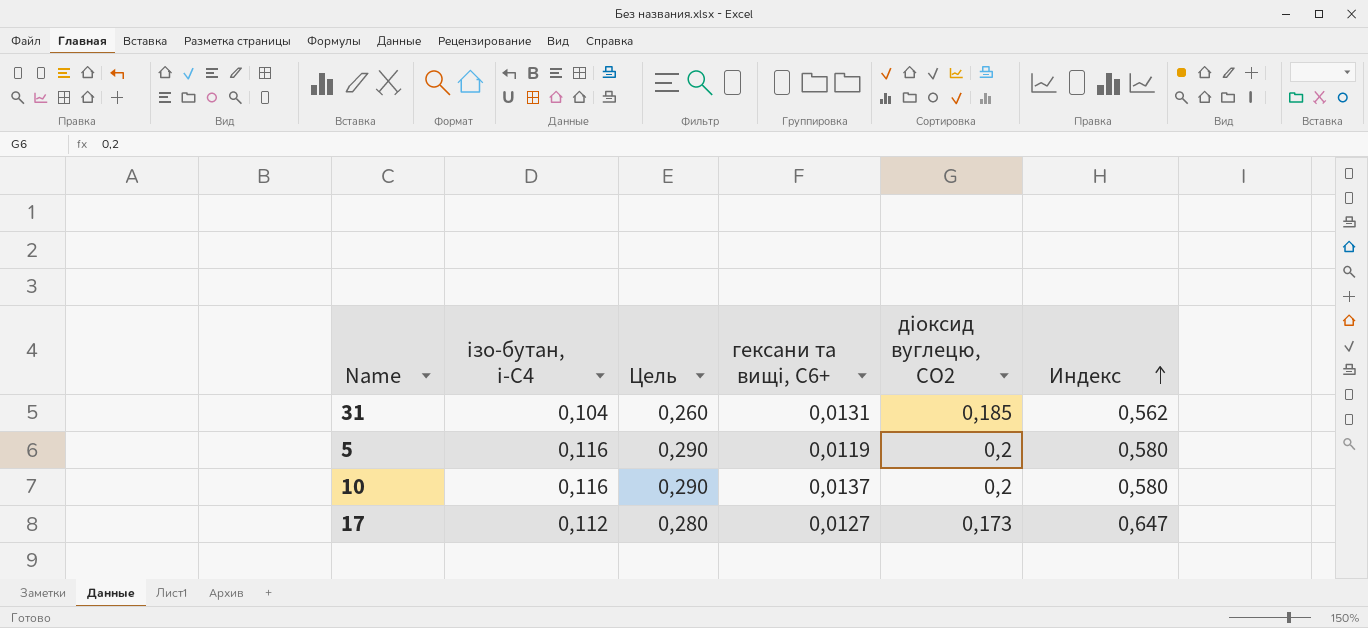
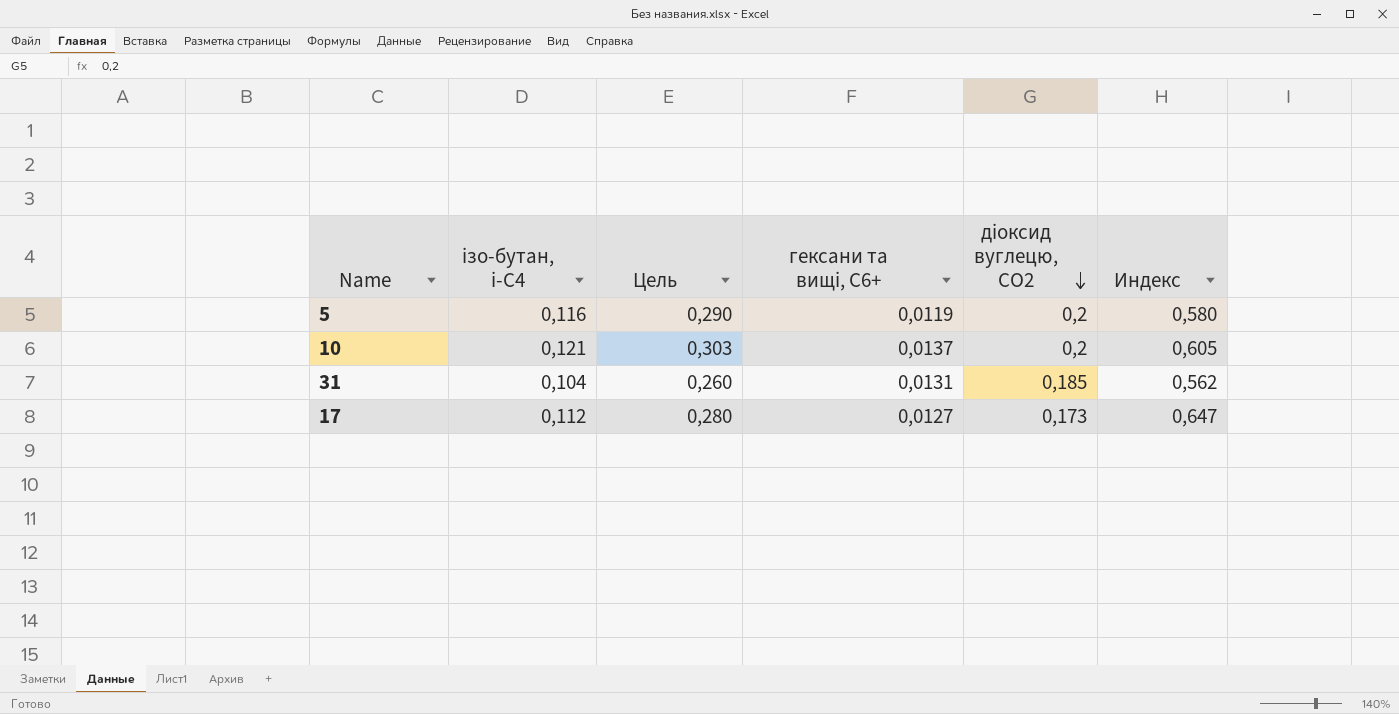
row order: Индекс ascending -> діоксид вуглецю, CО2 descending
10 | ізо-бутан, і-С4: 0,116 -> 0,121
10 | Цель: 0,290 -> 0,303
10 | Индекс: 0,580 -> 0,605

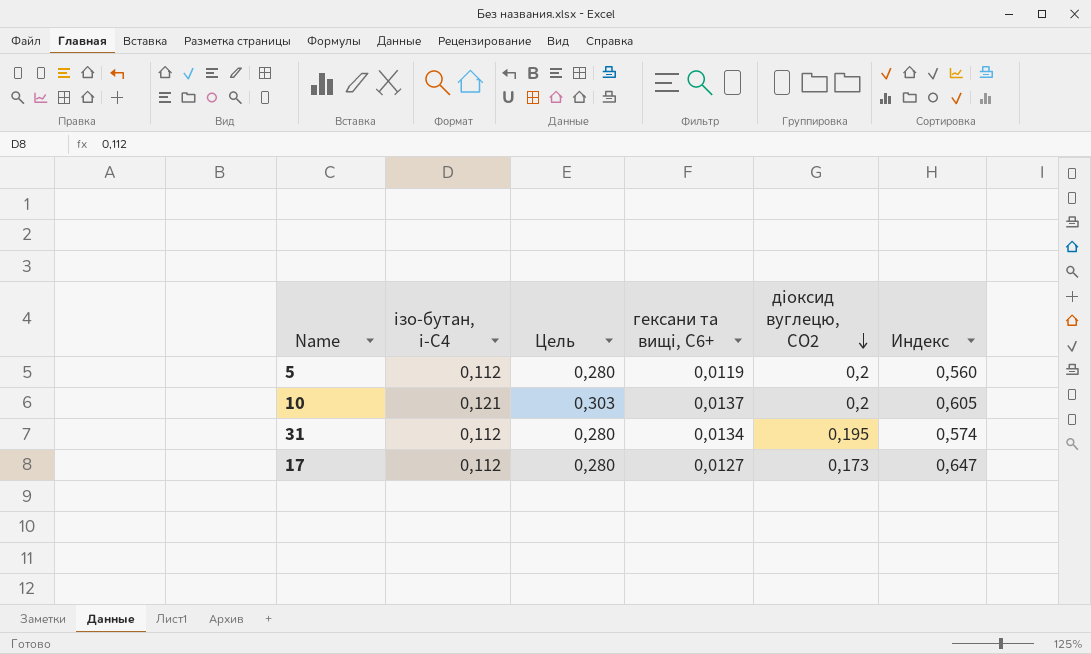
5 | ізо-бутан, і-С4: 0,116 -> 0,112
5 | Цель: 0,290 -> 0,280
5 | Индекс: 0,580 -> 0,560
31 | ізо-бутан, і-С4: 0,104 -> 0,112
31 | Цель: 0,260 -> 0,280
31 | гексани та вищі, С6+: 0,0131 -> 0,0134
31 | діоксид вуглецю, CО2: 0,185 -> 0,195
31 | Индекс: 0,562 -> 0,574

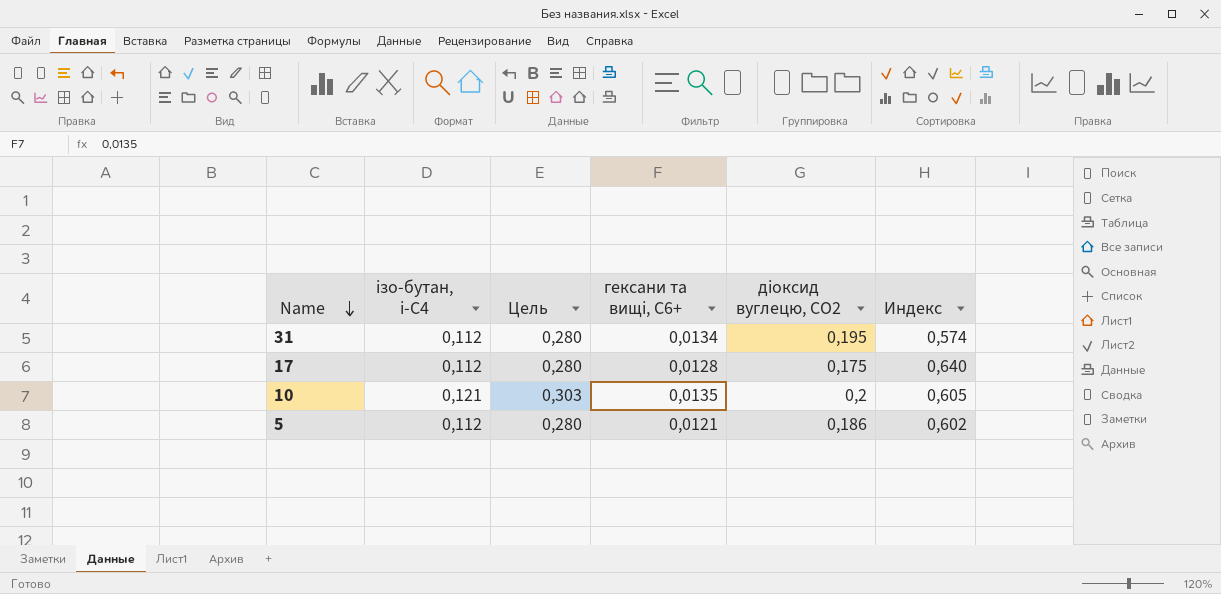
row order: діоксид вуглецю, CО2 descending -> Name descending
17 | гексани та вищі, С6+: 0,0127 -> 0,0128
17 | діоксид вуглецю, CО2: 0,173 -> 0,175
17 | Индекс: 0,647 -> 0,640
10 | гексани та вищі, С6+: 0,0137 -> 0,0135
5 | гексани та вищі, С6+: 0,0119 -> 0,0121
5 | діоксид вуглецю, CО2: 0,2 -> 0,186
5 | Индекс: 0,560 -> 0,602

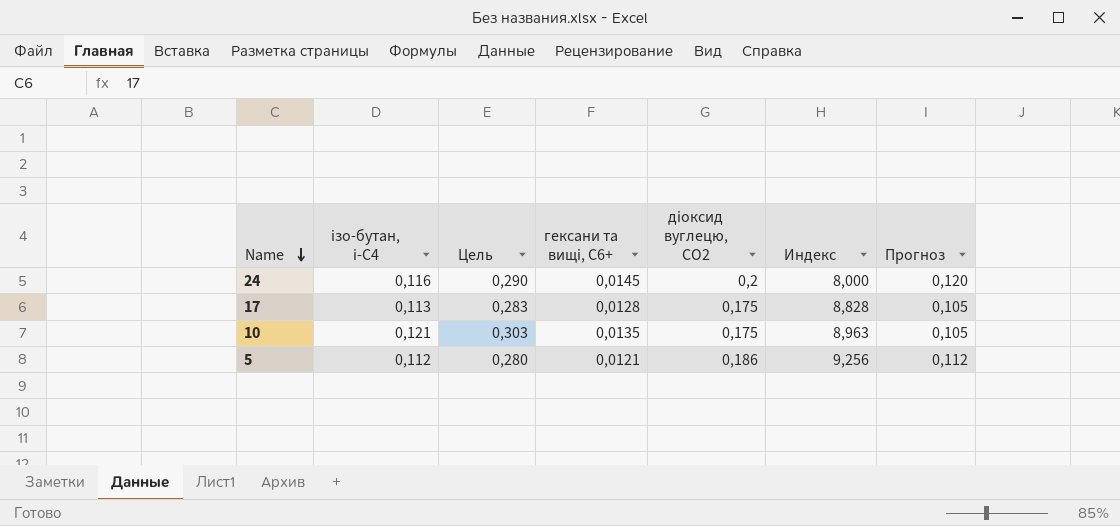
column Индекс | formula: [ізо-бутан, і-С4] / [діоксид вуглецю, CО2] -> [ізо-бутан, і-С4] / [гексани та вищі, С6+]
column Прогноз | formula: none -> [діоксид вуглецю, CО2] * 0,6
row 31: 0,112 | 0,280 | 0,0134 | 0,195 | 0,574 -> none
row 24: none -> 0,116 | 0,290 | 0,0145 | 0,2 | 8,000 | 0,120
17 | ізо-бутан, і-С4: 0,112 -> 0,113
17 | Цель: 0,280 -> 0,283
10 | діоксид вуглецю, CО2: 0,2 -> 0,175

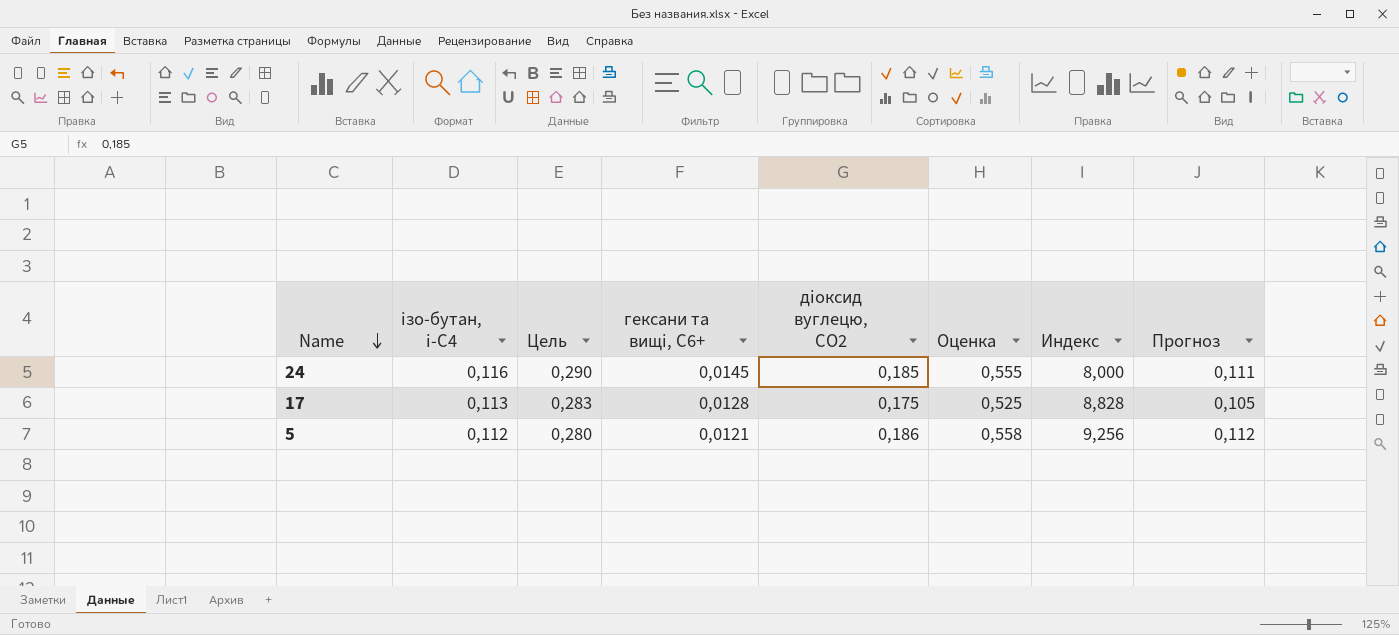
column Оценка | formula: none -> [діоксид вуглецю, CО2] * 3
row 10: 0,121 | 0,303 | 0,0135 | 0,175 | 8,963 | 0,105 -> none
24 | діоксид вуглецю, CО2: 0,2 -> 0,185
24 | Прогноз: 0,120 -> 0,111

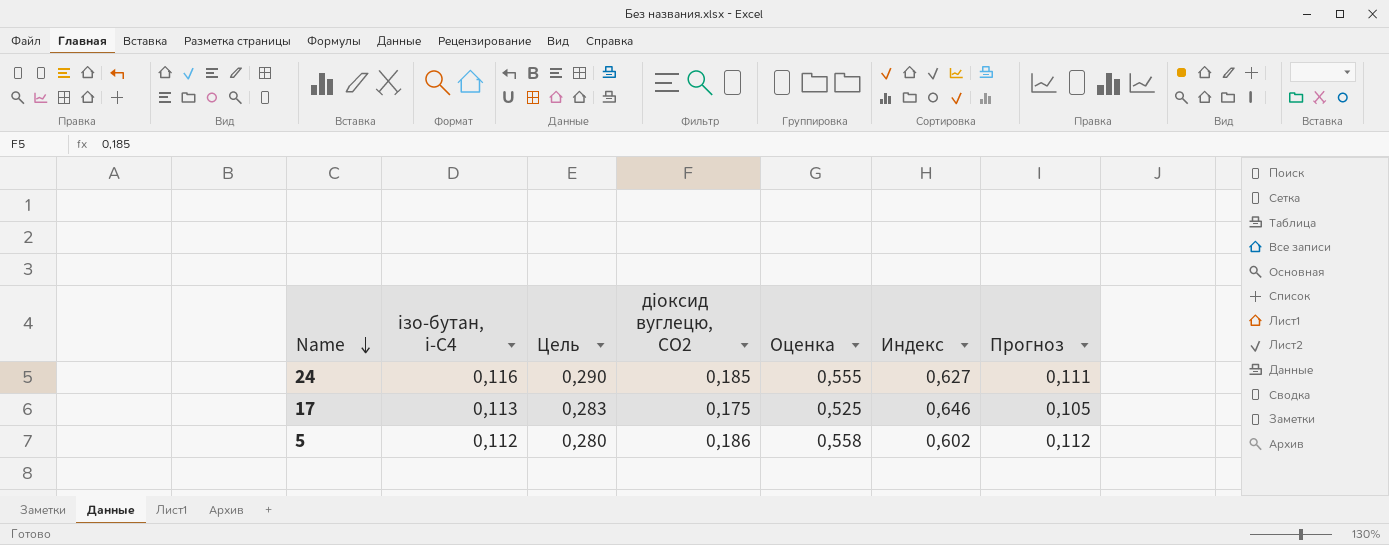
column гексани та вищі, С6+ | position: 4 -> none
column Индекс | formula: [ізо-бутан, і-С4] / [гексани та вищі, С6+] -> [ізо-бутан, і-С4] / [діоксид вуглецю, CО2]

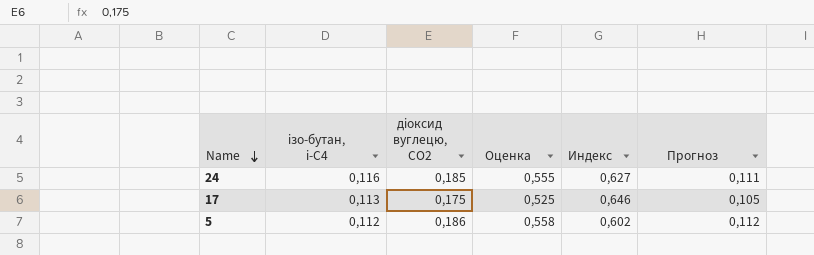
column Цель | formula: [ізо-бутан, і-С4] * 2,5 -> none

